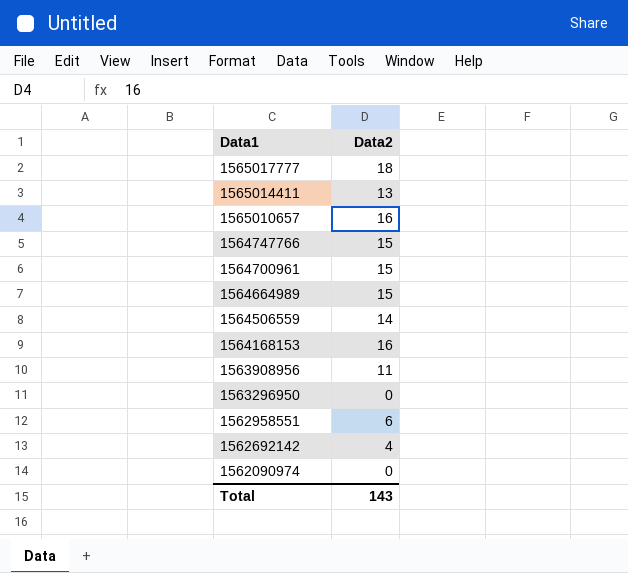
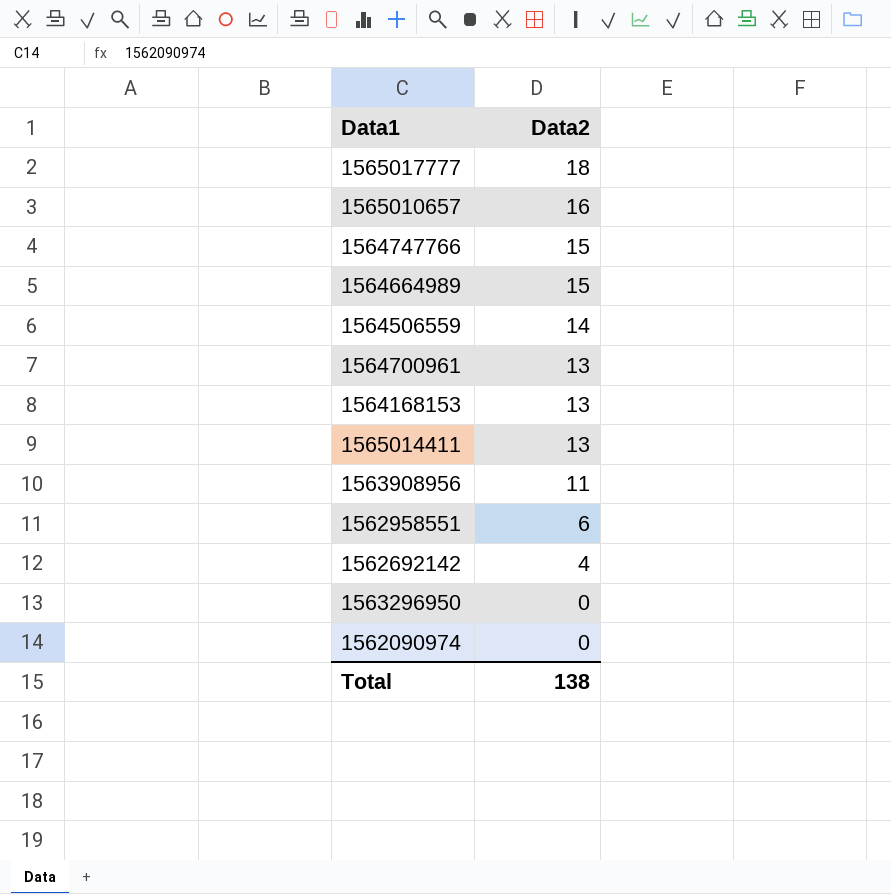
row order: Data1 descending -> Data2 descending
1564700961 | Data2: 15 -> 13
1564168153 | Data2: 16 -> 13
Total | Data2: 143 -> 138

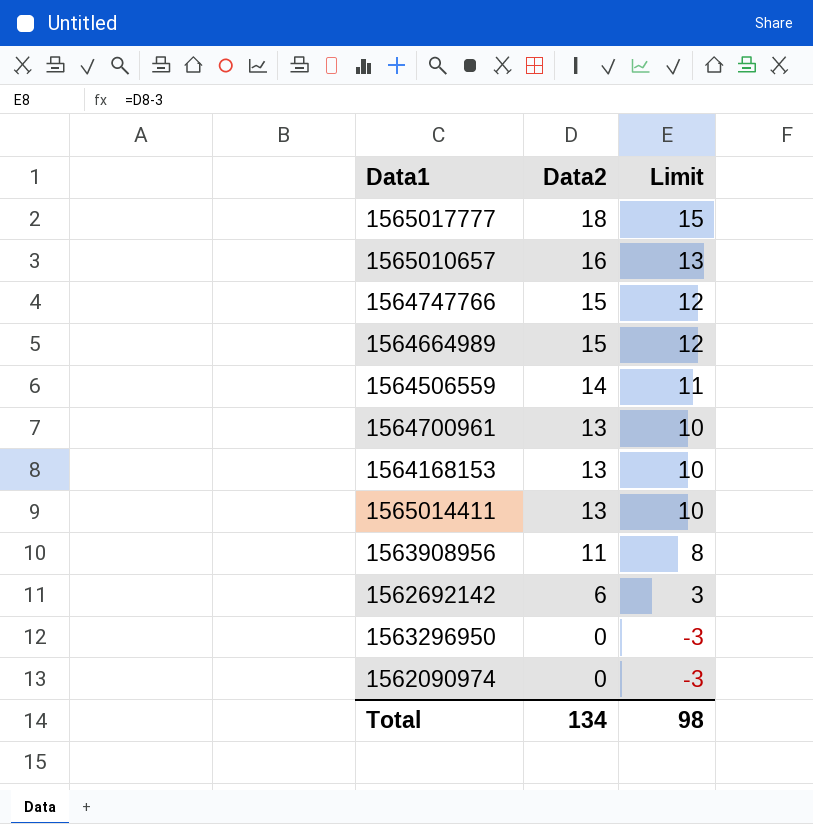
column Limit | formula: none -> [Data2] - 3
row 1562958551: 6 -> none
1562692142 | Data2: 4 -> 6
Total | Data2: 138 -> 134

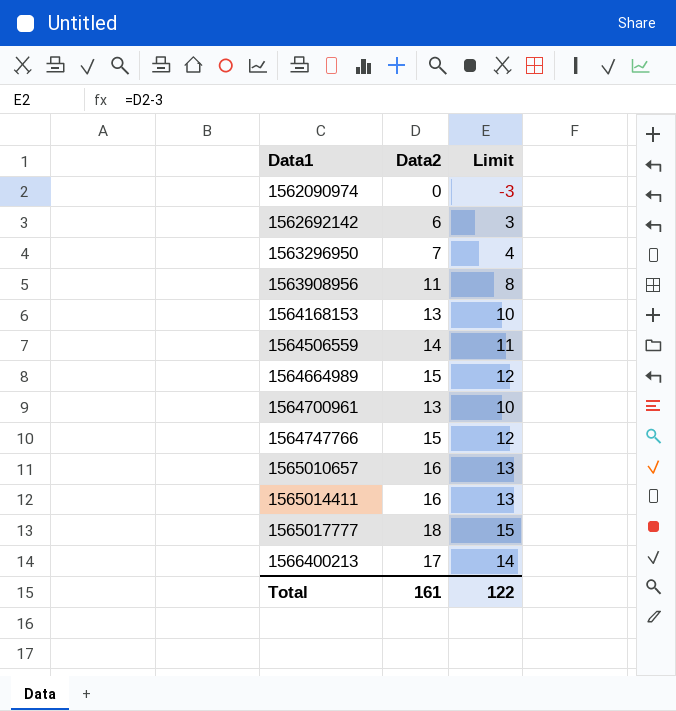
row order: Data2 descending -> Data1 ascending
1563296950 | Data2: 0 -> 7
1563296950 | Limit: -3 -> 4
1565014411 | Data2: 13 -> 16
1565014411 | Limit: 10 -> 13
row 1566400213: none -> 17 | 14
Total | Data2: 134 -> 161
Total | Limit: 98 -> 122

